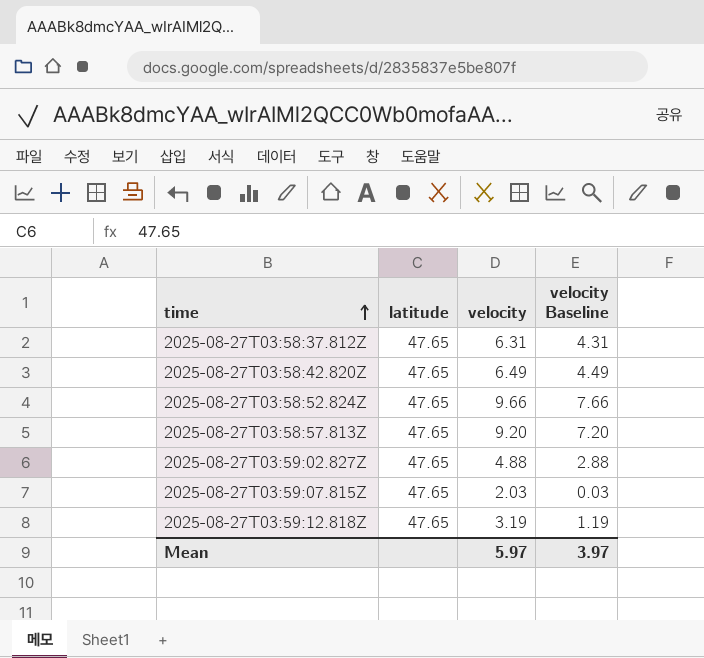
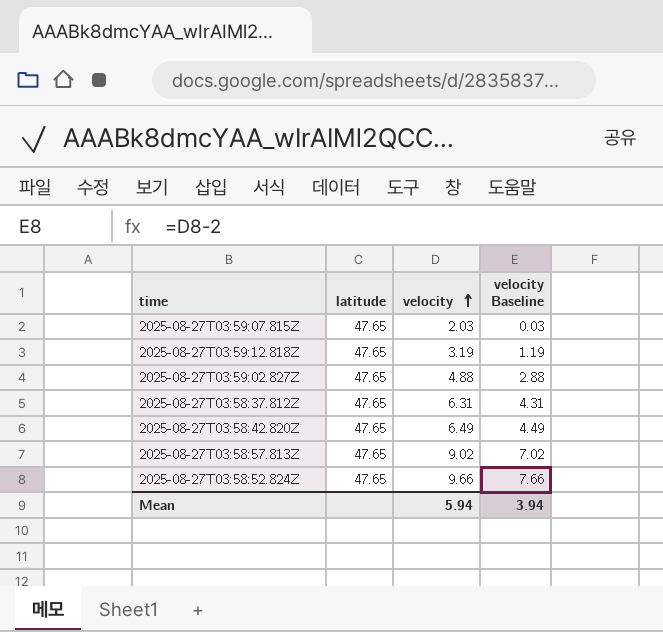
row order: time ascending -> velocity ascending
2025-08-27T03:58:57.813Z | velocity: 9.20 -> 9.02
2025-08-27T03:58:57.813Z | velocity Baseline: 7.20 -> 7.02
Mean | velocity: 5.97 -> 5.94
Mean | velocity Baseline: 3.97 -> 3.94

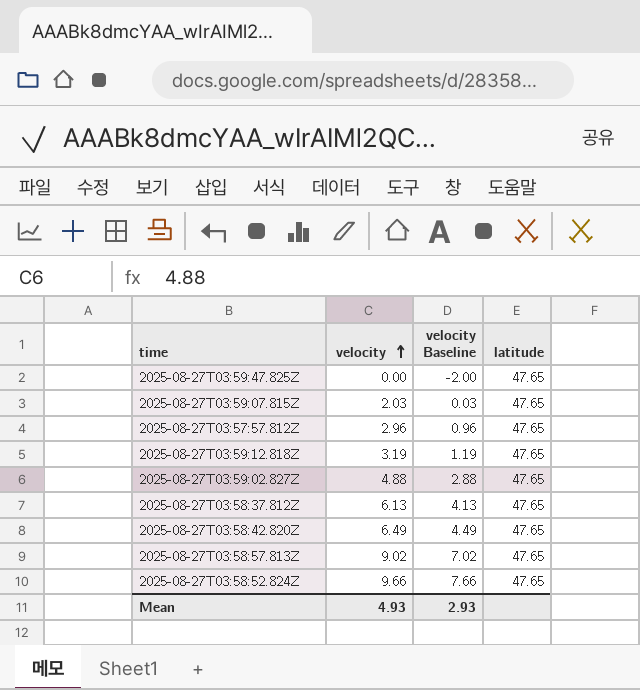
column latitude | position: 2 -> 4
row 2025-08-27T03:59:47.825Z: none -> 0.00 | -2.00 | 47.65
row 2025-08-27T03:57:57.812Z: none -> 2.96 | 0.96 | 47.65
2025-08-27T03:58:37.812Z | velocity: 6.31 -> 6.13
2025-08-27T03:58:37.812Z | velocity Baseline: 4.31 -> 4.13
Mean | velocity: 5.94 -> 4.93
Mean | velocity Baseline: 3.94 -> 2.93

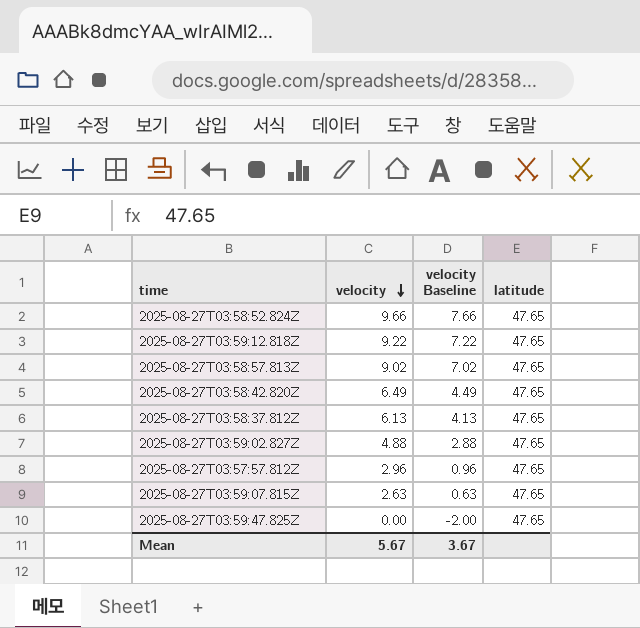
row order: velocity ascending -> velocity descending
2025-08-27T03:59:12.818Z | velocity: 3.19 -> 9.22
2025-08-27T03:59:12.818Z | velocity Baseline: 1.19 -> 7.22
2025-08-27T03:59:07.815Z | velocity: 2.03 -> 2.63
2025-08-27T03:59:07.815Z | velocity Baseline: 0.03 -> 0.63
Mean | velocity: 4.93 -> 5.67
Mean | velocity Baseline: 2.93 -> 3.67

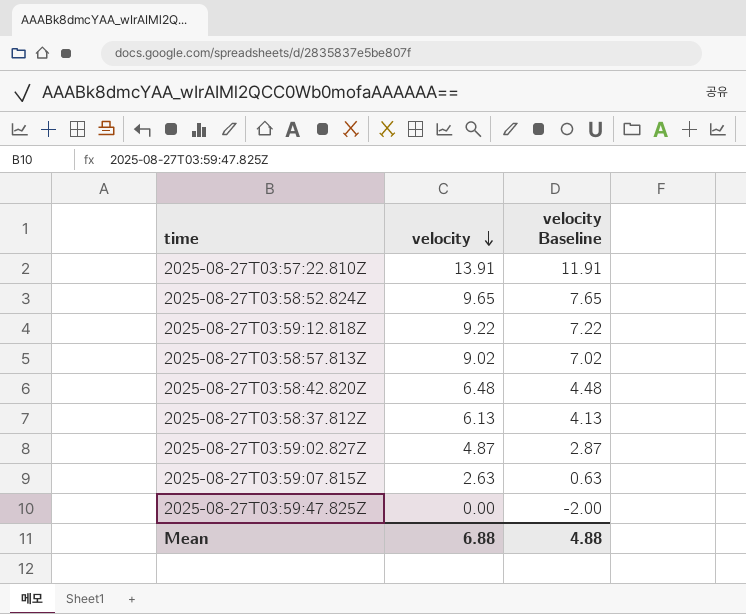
column latitude | position: 4 -> none
row 2025-08-27T03:57:57.812Z: 2.96 | 0.96 | 47.65 -> none
row 2025-08-27T03:57:22.810Z: none -> 13.91 | 11.91
2025-08-27T03:58:52.824Z | velocity: 9.66 -> 9.65
2025-08-27T03:58:52.824Z | velocity Baseline: 7.66 -> 7.65
2025-08-27T03:58:42.820Z | velocity: 6.49 -> 6.48
2025-08-27T03:58:42.820Z | velocity Baseline: 4.49 -> 4.48
2025-08-27T03:59:02.827Z | velocity: 4.88 -> 4.87
2025-08-27T03:59:02.827Z | velocity Baseline: 2.88 -> 2.87
Mean | velocity: 5.67 -> 6.88
Mean | velocity Baseline: 3.67 -> 4.88

